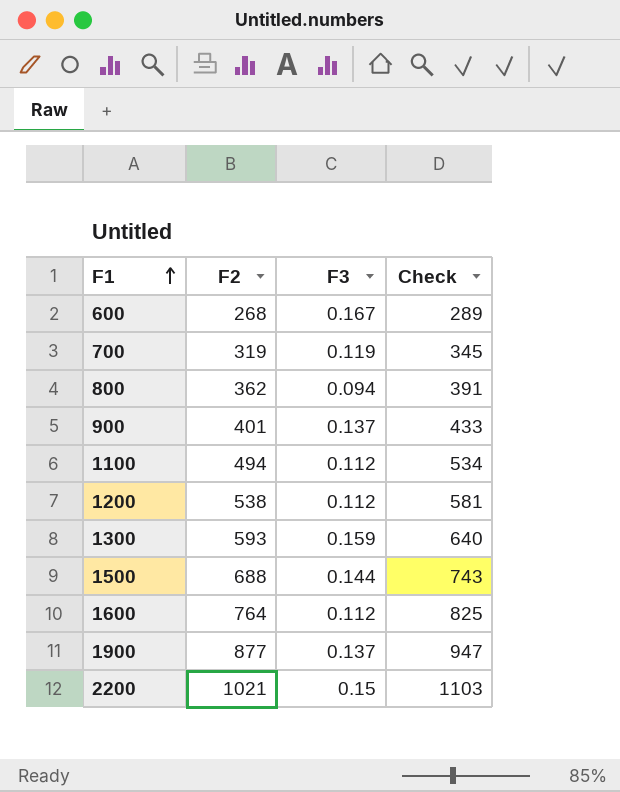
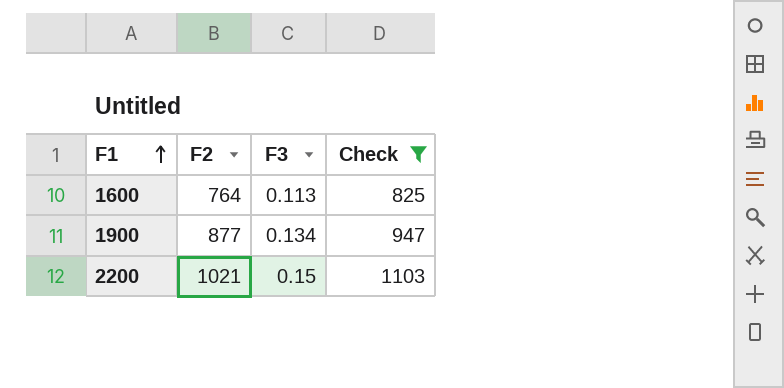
filter: none -> Check >= 825
1600 | F3: 0.112 -> 0.113
1900 | F3: 0.137 -> 0.134

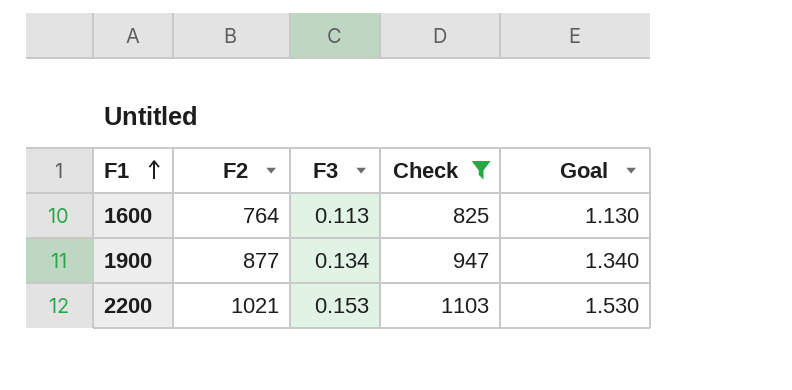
column Goal | formula: none -> [F3] * 10
2200 | F3: 0.15 -> 0.153

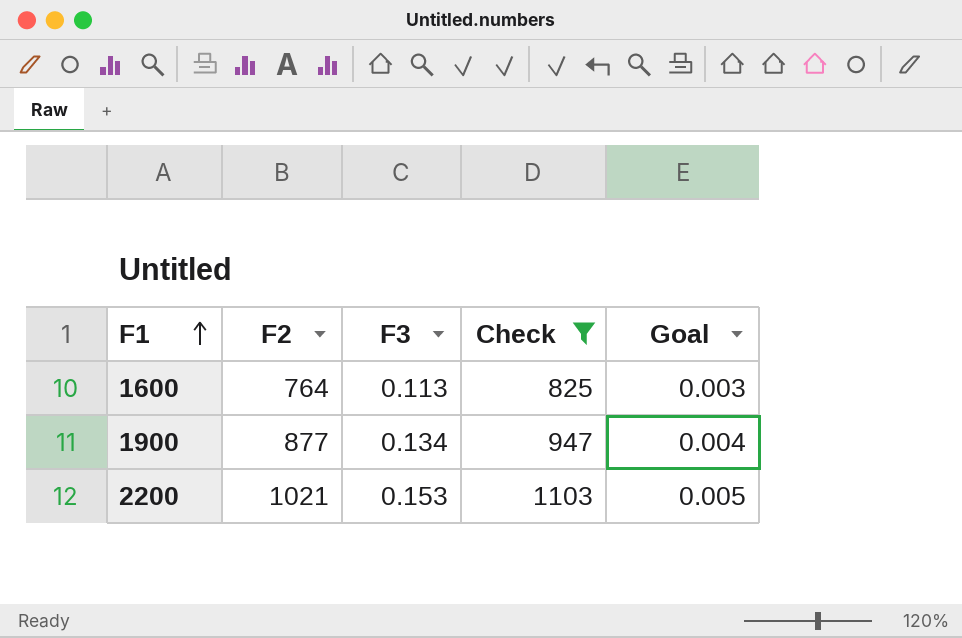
column Goal | formula: [F3] * 10 -> [F3] * 0.03

